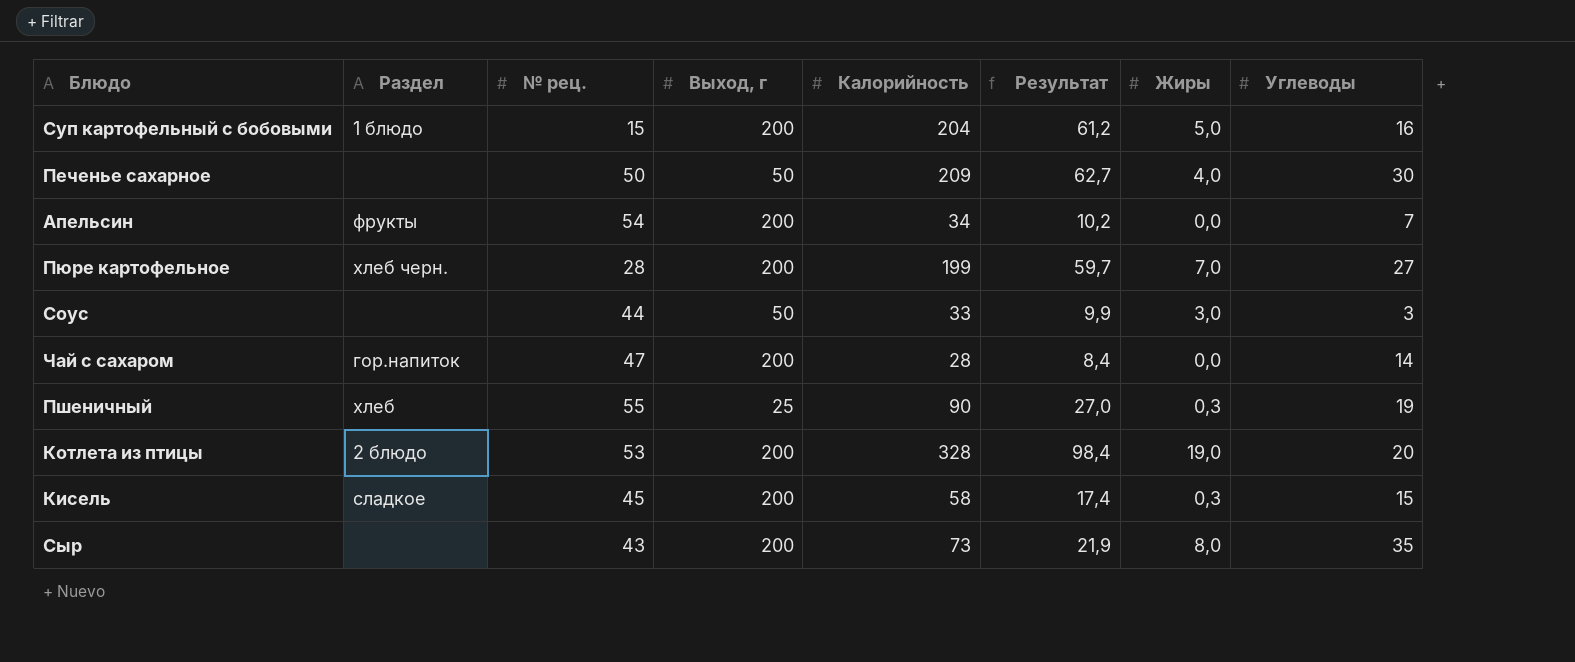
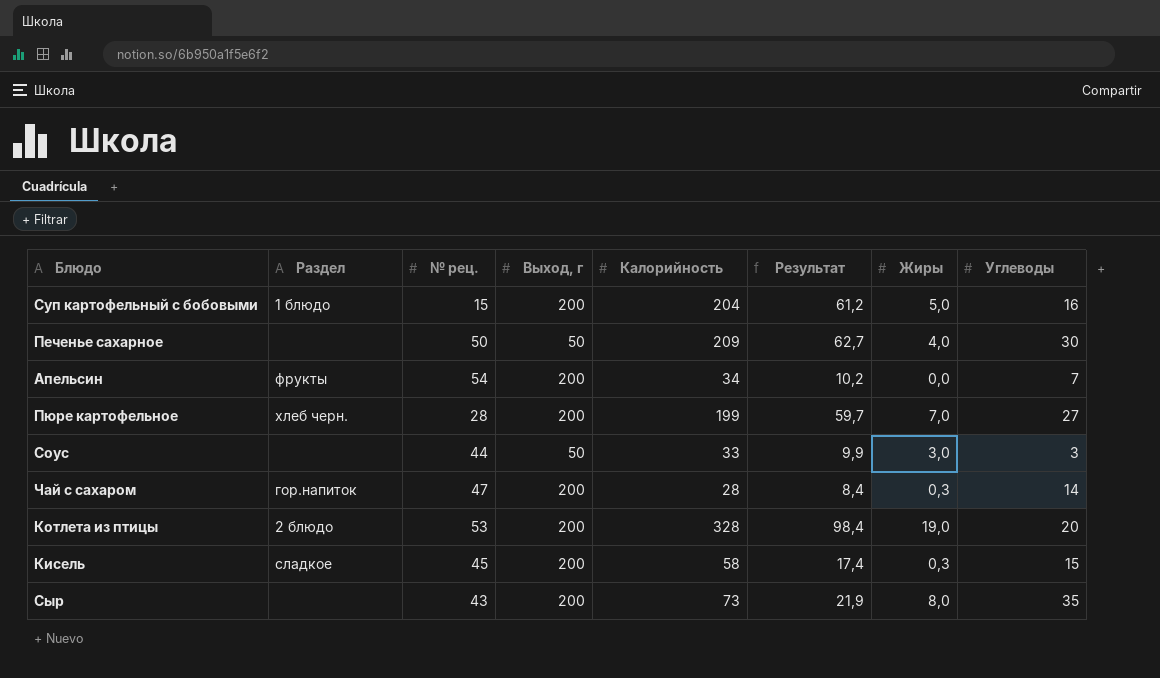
row Пшеничный: хлеб | 55 | 25 | 90 | 27,0 | 0,3 | 19 -> none
Чай с сахаром | Жиры: 0,0 -> 0,3

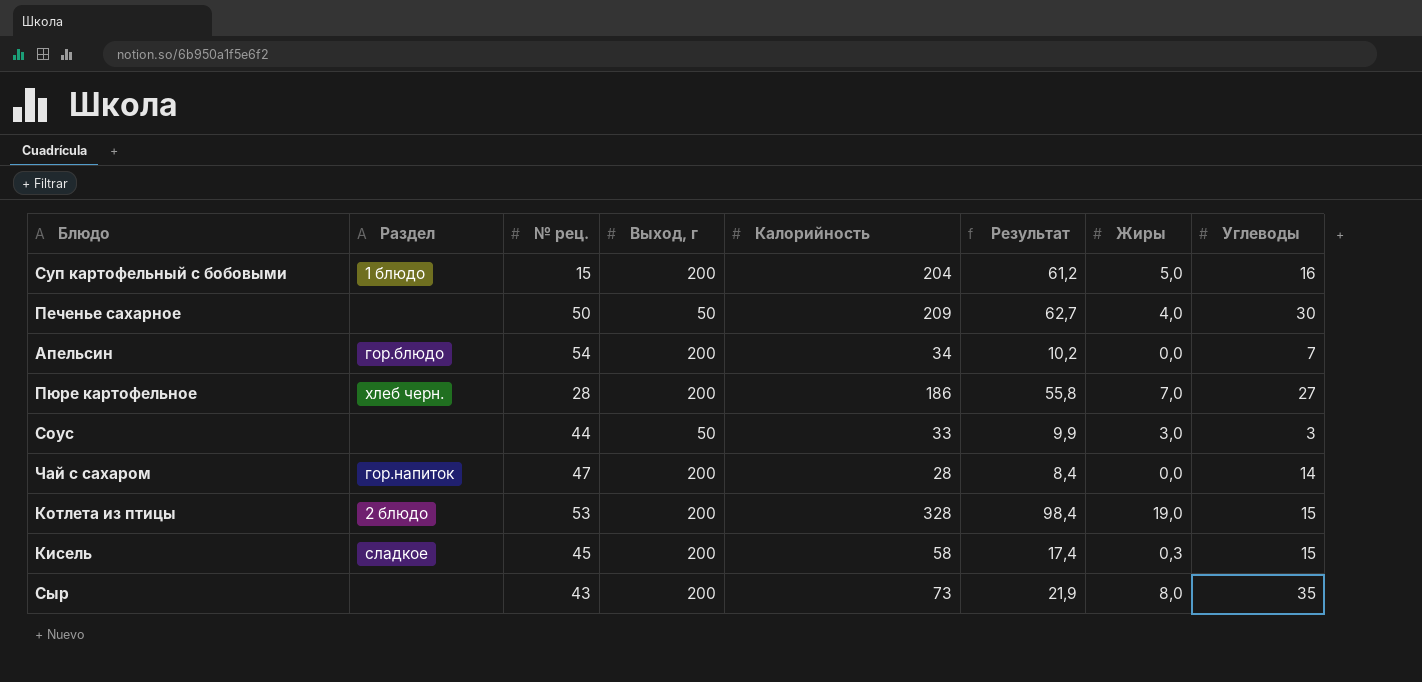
Апельсин | Раздел: фрукты -> гор.блюдо
Пюре картофельное | Калорийность: 199 -> 186
Пюре картофельное | Результат: 59,7 -> 55,8
Чай с сахаром | Жиры: 0,3 -> 0,0
Котлета из птицы | Углеводы: 20 -> 15

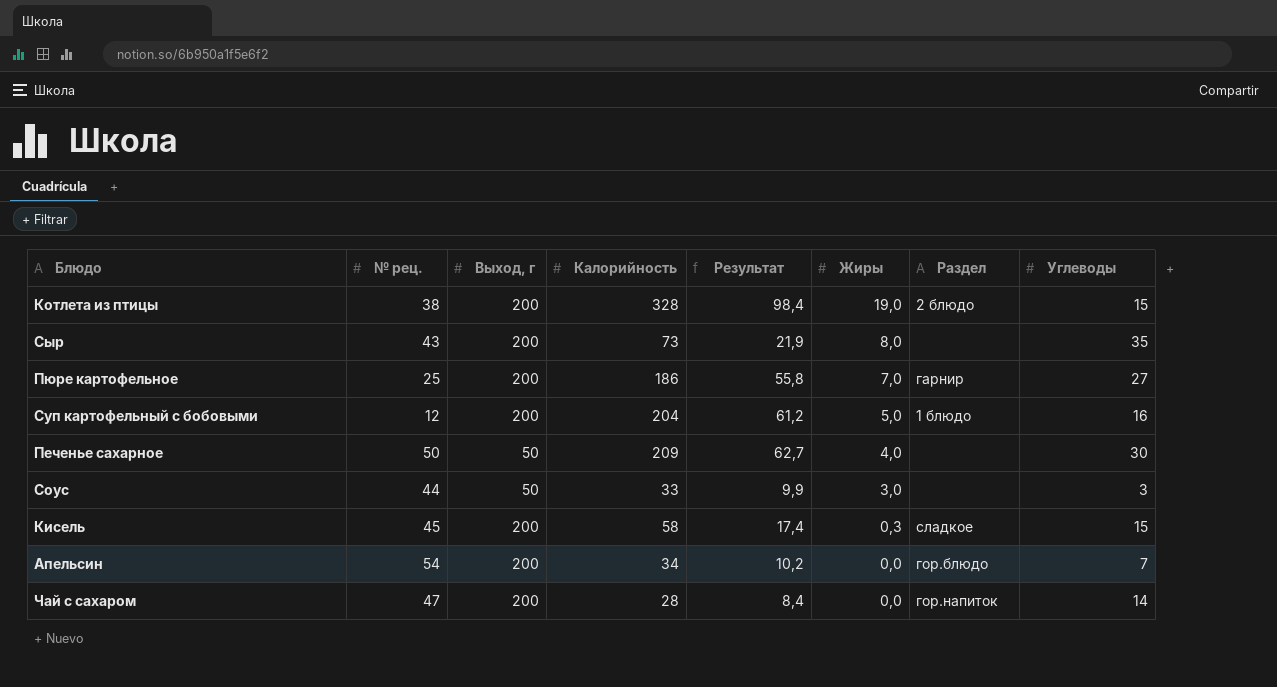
row order: none -> Жиры descending
column Раздел | position: 2 -> 7
Котлета из птицы | № рец.: 53 -> 38
Пюре картофельное | № рец.: 28 -> 25
Пюре картофельное | Раздел: хлеб черн. -> гарнир
Суп картофельный с бобовыми | № рец.: 15 -> 12

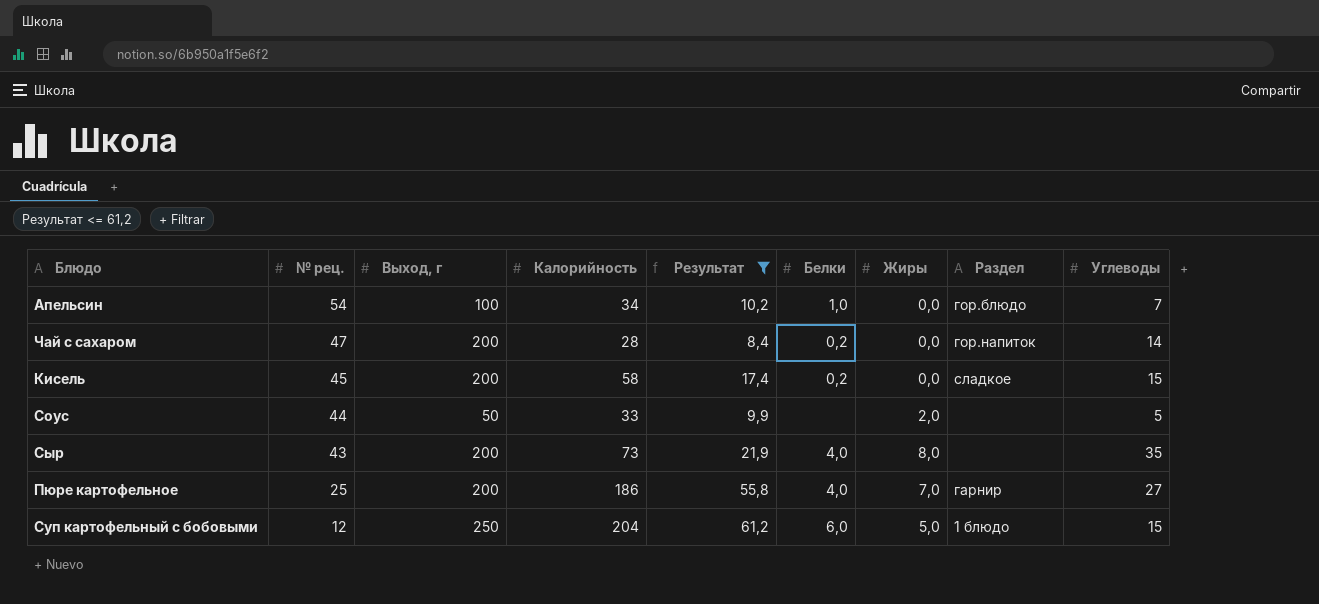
filter: none -> Результат <= 61,2
row order: Жиры descending -> № рец. descending
column Белки | position: none -> 6
Апельсин | Выход, г: 200 -> 100
Кисель | Жиры: 0,3 -> 0,0
Соус | Жиры: 3,0 -> 2,0
Соус | Углеводы: 3 -> 5
Суп картофельный с бобовыми | Выход, г: 200 -> 250
Суп картофельный с бобовыми | Углеводы: 16 -> 15

